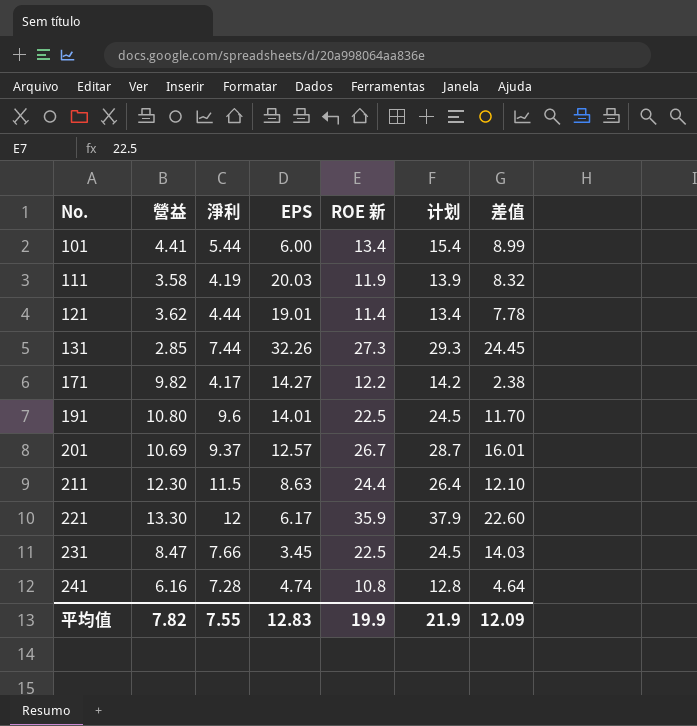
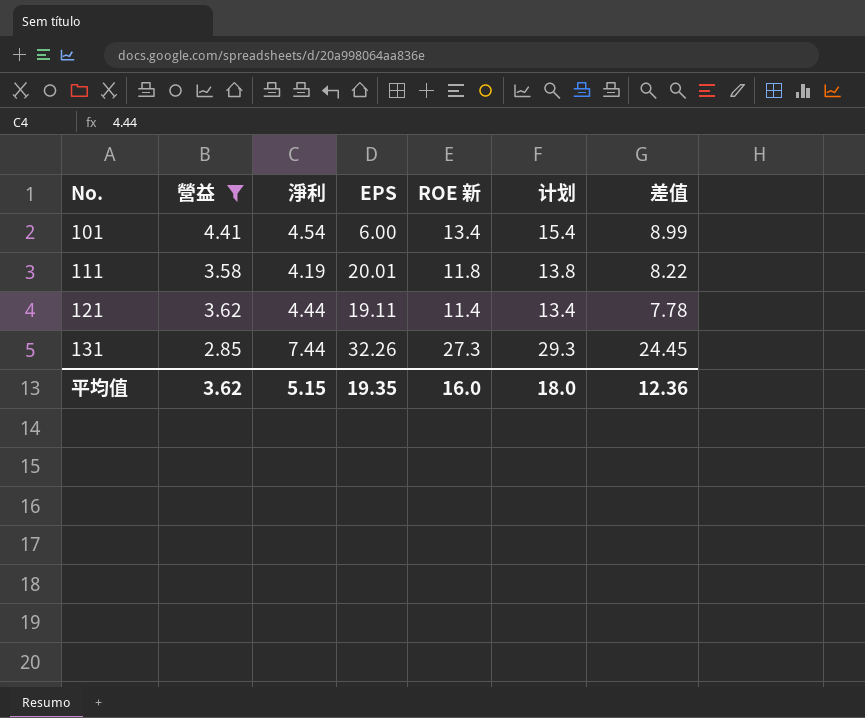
filter: none -> 營益 <= 4.41
101 | 淨利: 5.44 -> 4.54
111 | EPS: 20.03 -> 20.01
111 | ROE 新: 11.9 -> 11.8
111 | 计划: 13.9 -> 13.8
111 | 差值: 8.32 -> 8.22
121 | EPS: 19.01 -> 19.11
平均值 | 營益: 7.82 -> 3.62
平均值 | 淨利: 7.55 -> 5.15
平均值 | EPS: 12.83 -> 19.35
平均值 | ROE 新: 19.9 -> 16.0
平均值 | 计划: 21.9 -> 18.0
平均值 | 差值: 12.09 -> 12.36

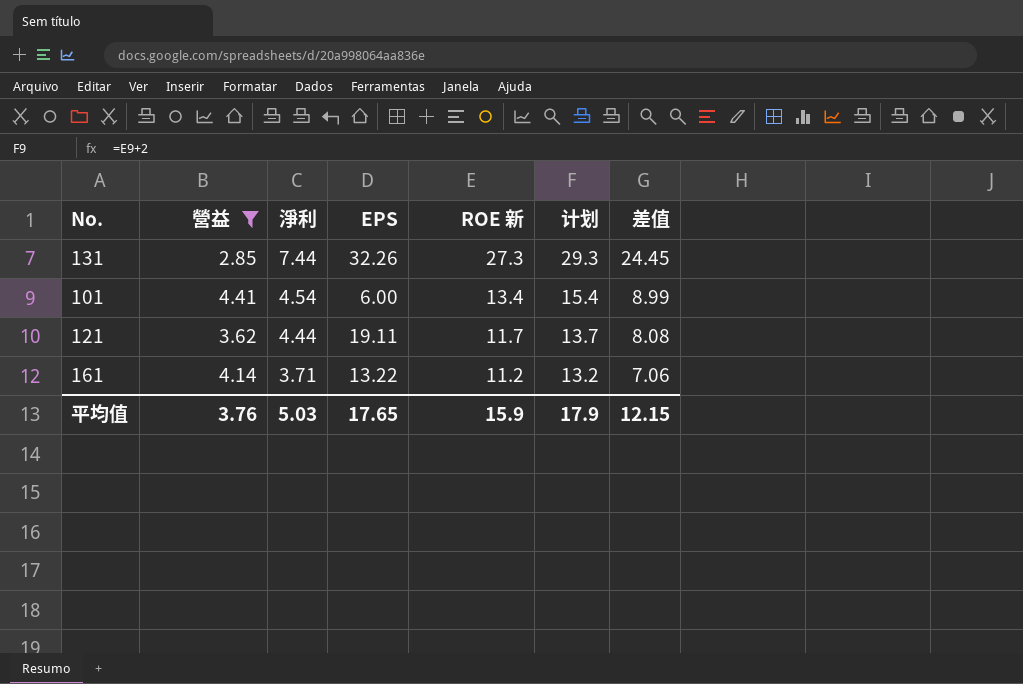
row order: No. ascending -> 淨利 descending
row 111: 3.58 | 4.19 | 20.01 | 11.8 | 13.8 | 8.22 -> none
121 | ROE 新: 11.4 -> 11.7
121 | 计划: 13.4 -> 13.7
121 | 差值: 7.78 -> 8.08
row 161: none -> 4.14 | 3.71 | 13.22 | 11.2 | 13.2 | 7.06
平均值 | 營益: 3.62 -> 3.76
平均值 | 淨利: 5.15 -> 5.03
平均值 | EPS: 19.35 -> 17.65
平均值 | ROE 新: 16.0 -> 15.9
平均值 | 计划: 18.0 -> 17.9
平均值 | 差值: 12.36 -> 12.15

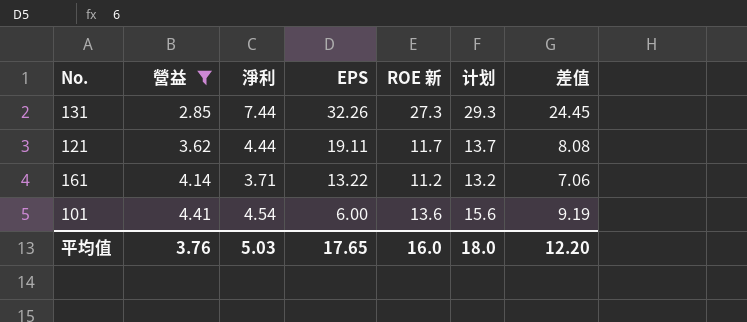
row order: 淨利 descending -> 營益 ascending
101 | ROE 新: 13.4 -> 13.6
101 | 计划: 15.4 -> 15.6
101 | 差值: 8.99 -> 9.19
平均值 | ROE 新: 15.9 -> 16.0
平均值 | 计划: 17.9 -> 18.0
平均值 | 差值: 12.15 -> 12.20

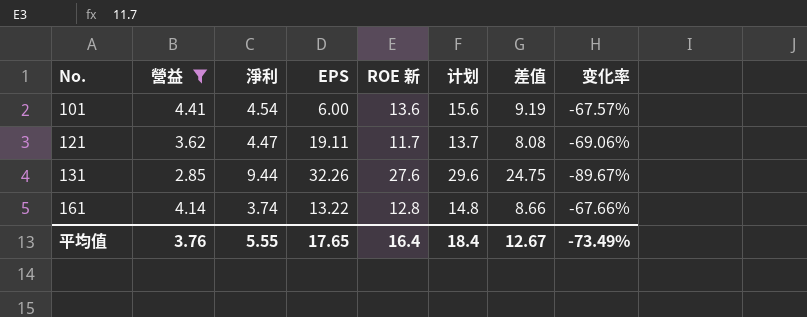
row order: 營益 ascending -> No. ascending
column 变化率 | formula: none -> ([營益] - [ROE 新]) / [ROE 新]
121 | 淨利: 4.44 -> 4.47
131 | 淨利: 7.44 -> 9.44
131 | ROE 新: 27.3 -> 27.6
131 | 计划: 29.3 -> 29.6
131 | 差值: 24.45 -> 24.75
161 | 淨利: 3.71 -> 3.74
161 | ROE 新: 11.2 -> 12.8
161 | 计划: 13.2 -> 14.8
161 | 差值: 7.06 -> 8.66
平均值 | 淨利: 5.03 -> 5.55
平均值 | ROE 新: 16.0 -> 16.4
平均值 | 计划: 18.0 -> 18.4
平均值 | 差值: 12.20 -> 12.67

